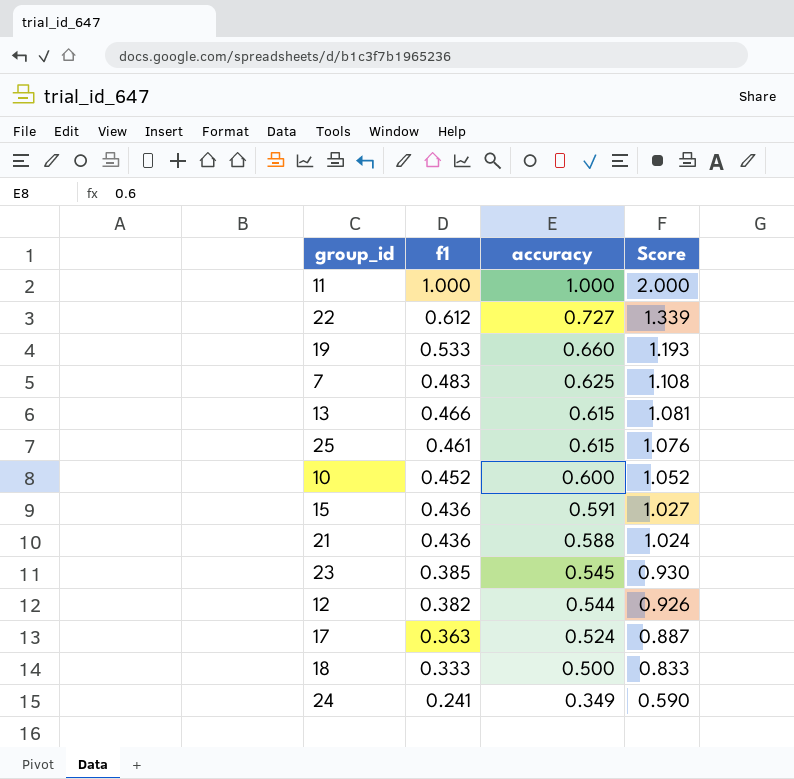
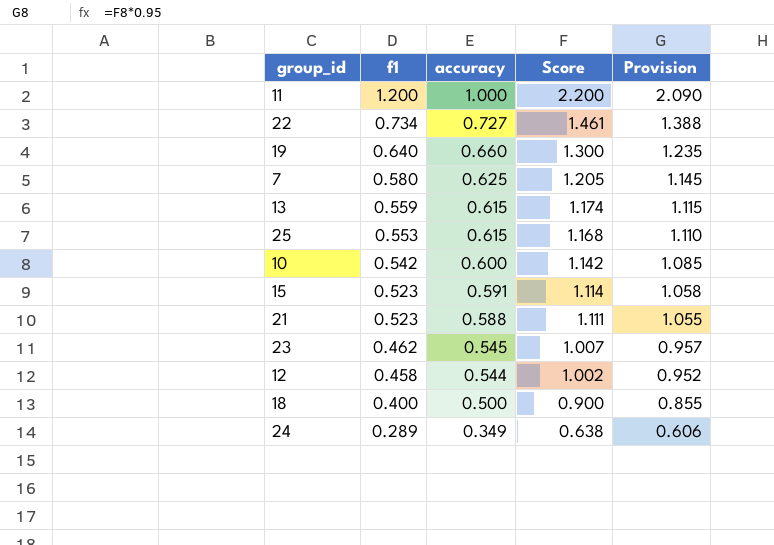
column Provision | formula: none -> [Score] * 0.95
row 17: 0.363 | 0.524 | 0.887 -> none
11 | f1: 1.000 -> 1.200
11 | Score: 2.000 -> 2.200
22 | f1: 0.612 -> 0.734
22 | Score: 1.339 -> 1.461
19 | f1: 0.533 -> 0.640
19 | Score: 1.193 -> 1.300
7 | f1: 0.483 -> 0.580
7 | Score: 1.108 -> 1.205
13 | f1: 0.466 -> 0.559
13 | Score: 1.081 -> 1.174
25 | f1: 0.461 -> 0.553
25 | Score: 1.076 -> 1.168
10 | f1: 0.452 -> 0.542
10 | Score: 1.052 -> 1.142
15 | f1: 0.436 -> 0.523
15 | Score: 1.027 -> 1.114
21 | f1: 0.436 -> 0.523
21 | Score: 1.024 -> 1.111
23 | f1: 0.385 -> 0.462
23 | Score: 0.930 -> 1.007
12 | f1: 0.382 -> 0.458
12 | Score: 0.926 -> 1.002
18 | f1: 0.333 -> 0.400
18 | Score: 0.833 -> 0.900
24 | f1: 0.241 -> 0.289
24 | Score: 0.590 -> 0.638

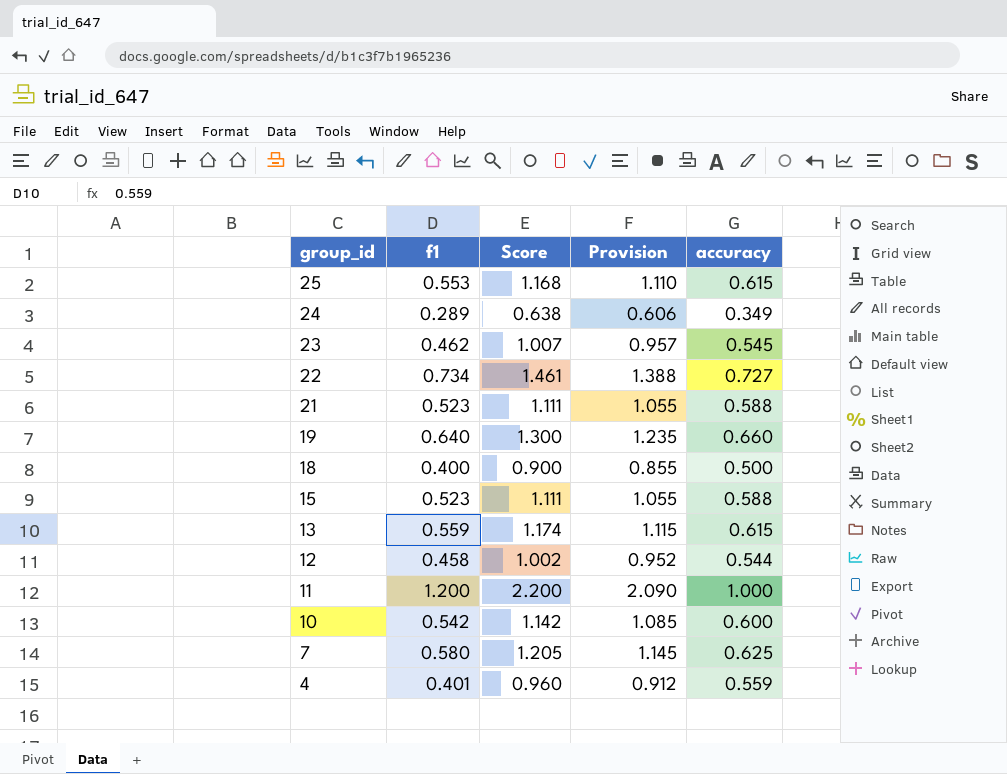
row order: f1 descending -> group_id descending
column accuracy | position: 3 -> 5
15 | Score: 1.114 -> 1.111
15 | Provision: 1.058 -> 1.055
15 | accuracy: 0.591 -> 0.588
row 4: none -> 0.401 | 0.960 | 0.912 | 0.559

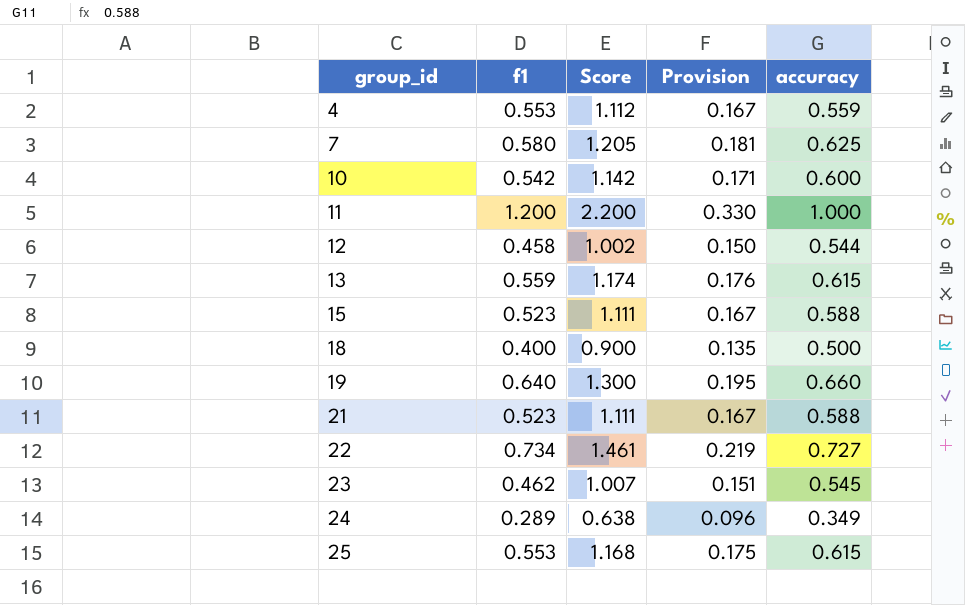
row order: group_id descending -> group_id ascending
column Provision | formula: [Score] * 0.95 -> [Score] * 0.15
4 | f1: 0.401 -> 0.553
4 | Score: 0.960 -> 1.112

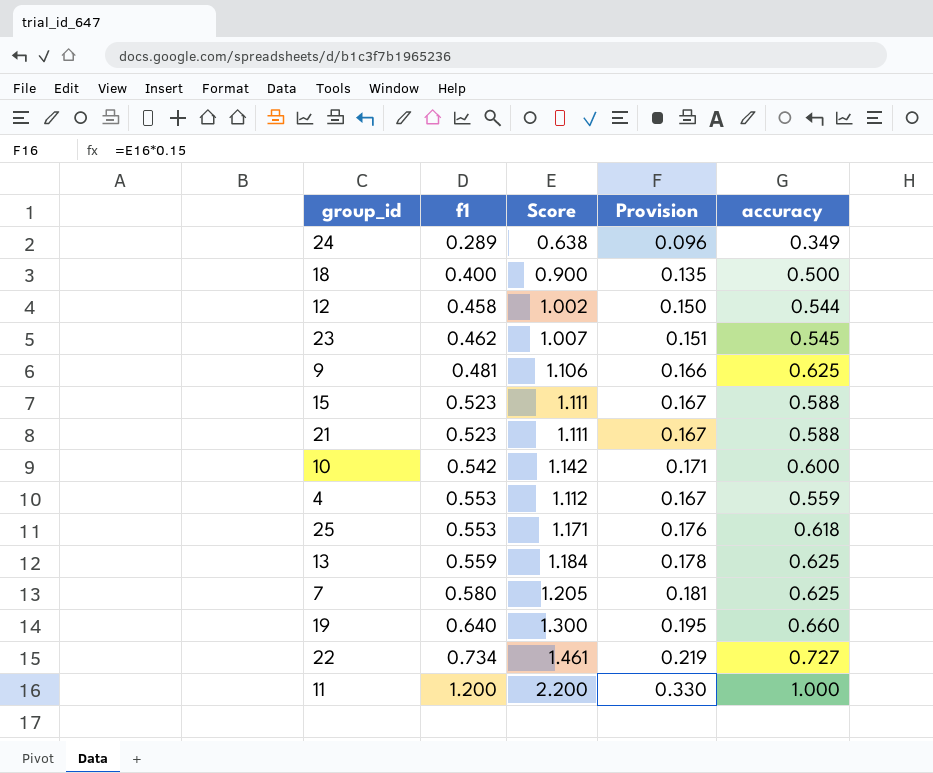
row order: group_id ascending -> f1 ascending
row 9: none -> 0.481 | 1.106 | 0.166 | 0.625
25 | Score: 1.168 -> 1.171
25 | Provision: 0.175 -> 0.176
25 | accuracy: 0.615 -> 0.618
13 | Score: 1.174 -> 1.184
13 | Provision: 0.176 -> 0.178
13 | accuracy: 0.615 -> 0.625

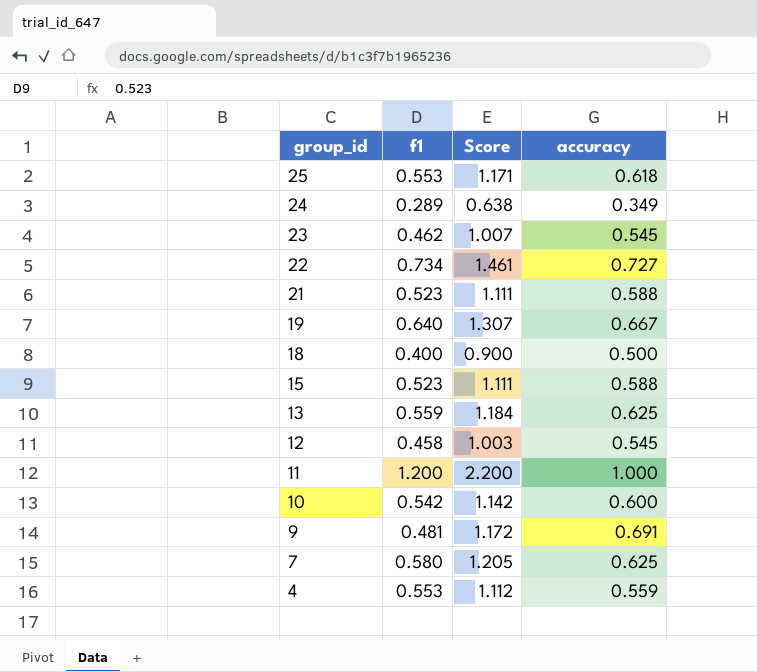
row order: f1 ascending -> group_id descending
column Provision | formula: [Score] * 0.15 -> none
19 | Score: 1.300 -> 1.307
19 | accuracy: 0.660 -> 0.667
12 | Score: 1.002 -> 1.003
12 | accuracy: 0.544 -> 0.545
9 | Score: 1.106 -> 1.172
9 | accuracy: 0.625 -> 0.691

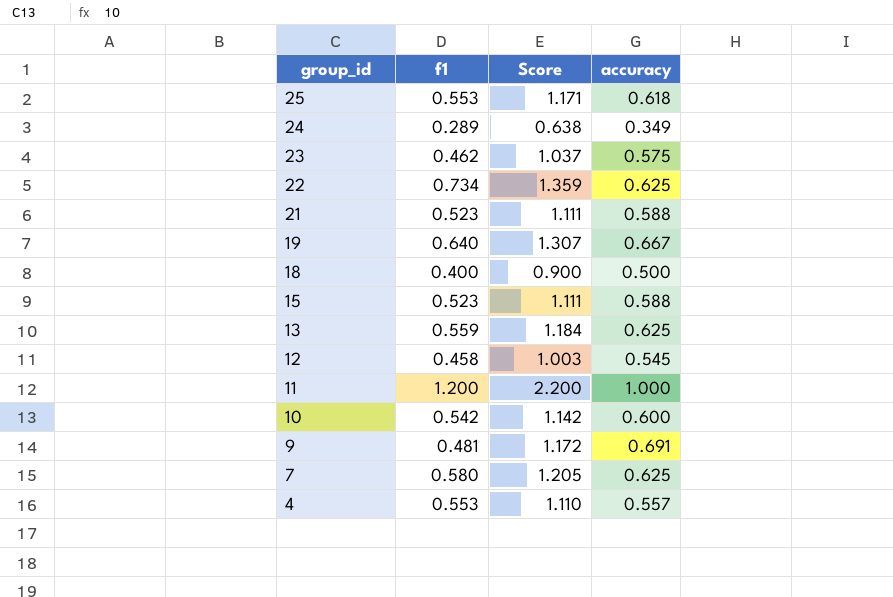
23 | Score: 1.007 -> 1.037
23 | accuracy: 0.545 -> 0.575
22 | Score: 1.461 -> 1.359
22 | accuracy: 0.727 -> 0.625
4 | Score: 1.112 -> 1.110
4 | accuracy: 0.559 -> 0.557

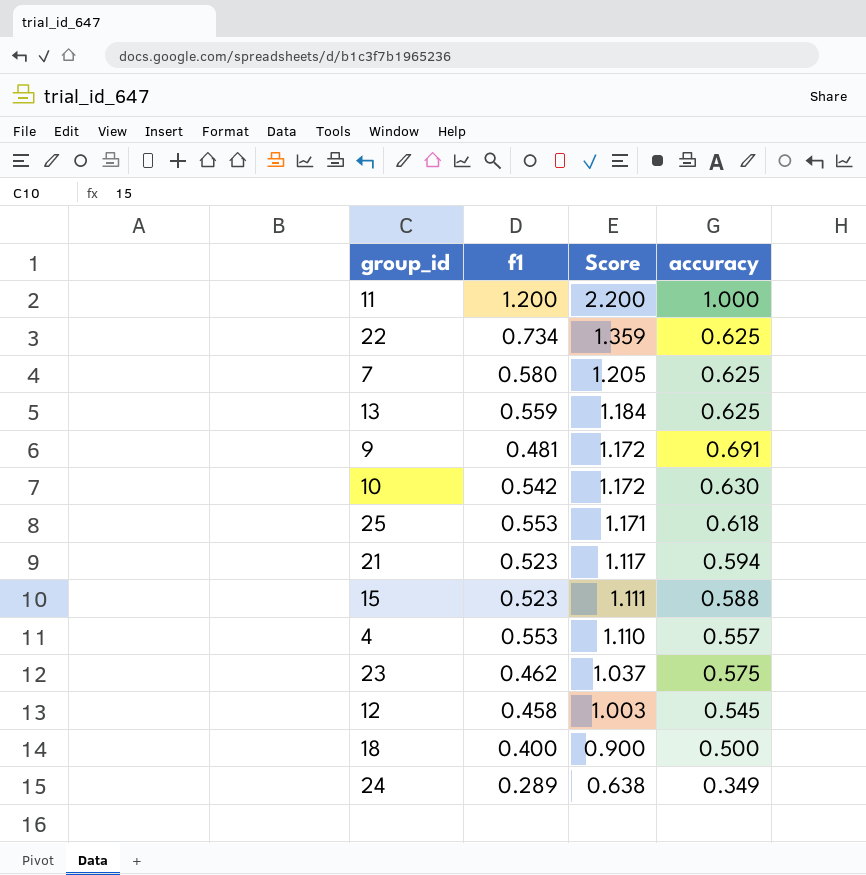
row order: group_id descending -> Score descending
row 19: 0.640 | 1.307 | 0.667 -> none
10 | Score: 1.142 -> 1.172
10 | accuracy: 0.600 -> 0.630
21 | Score: 1.111 -> 1.117
21 | accuracy: 0.588 -> 0.594

